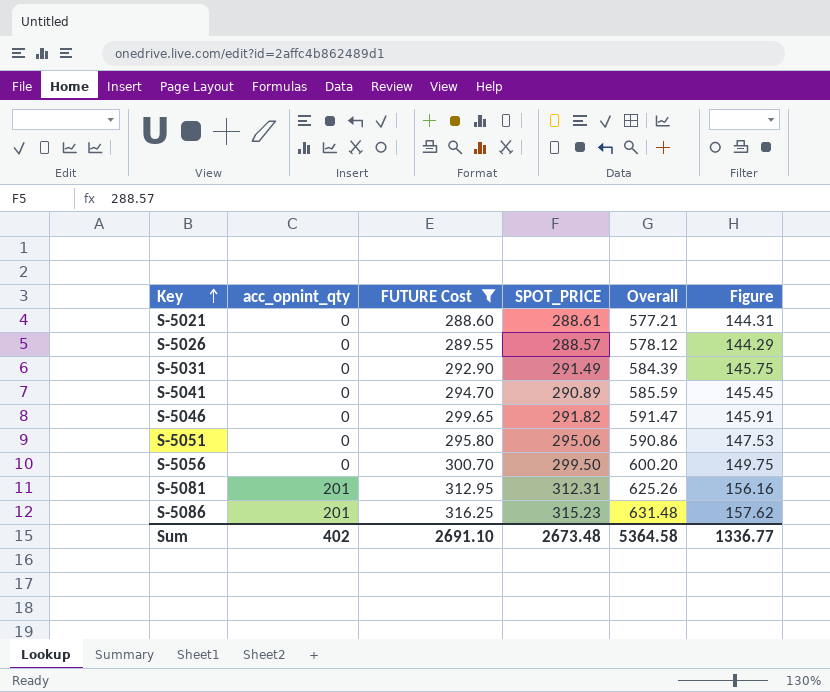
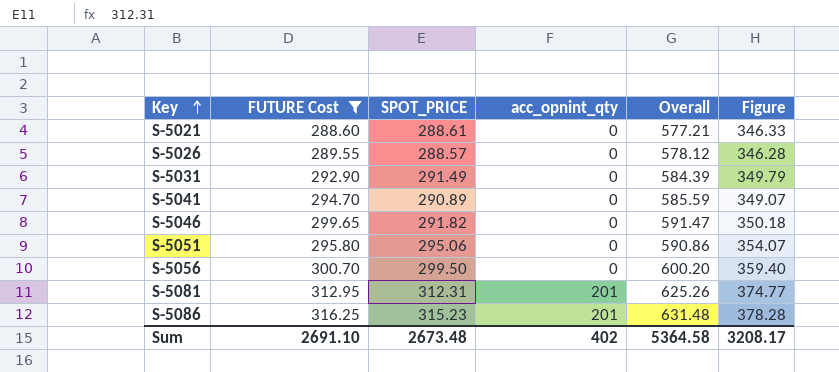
column acc_opnint_qty | position: 2 -> 4
column Figure | formula: [SPOT_PRICE] * 0.5 -> [SPOT_PRICE] * 1.2
Sum | Figure: 1336.77 -> 3208.17

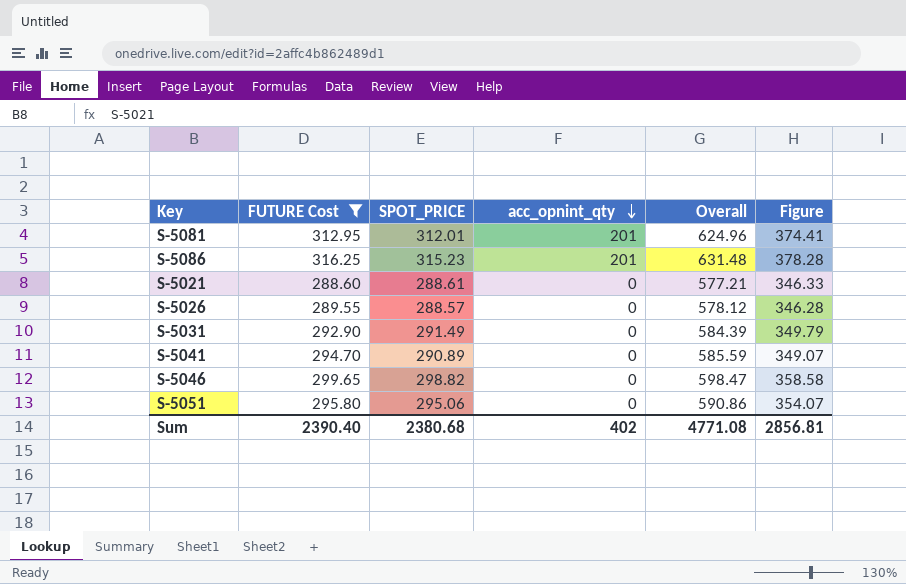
row order: Key ascending -> acc_opnint_qty descending
row S-5056: 300.70 | 299.50 | 0 | 600.20 | 359.40 -> none
S-5081 | SPOT_PRICE: 312.31 -> 312.01
S-5081 | Overall: 625.26 -> 624.96
S-5081 | Figure: 374.77 -> 374.41
S-5046 | SPOT_PRICE: 291.82 -> 298.82
S-5046 | Overall: 591.47 -> 598.47
S-5046 | Figure: 350.18 -> 358.58
Sum | FUTURE Cost: 2691.10 -> 2390.40
Sum | SPOT_PRICE: 2673.48 -> 2380.68
Sum | Overall: 5364.58 -> 4771.08
Sum | Figure: 3208.17 -> 2856.81

